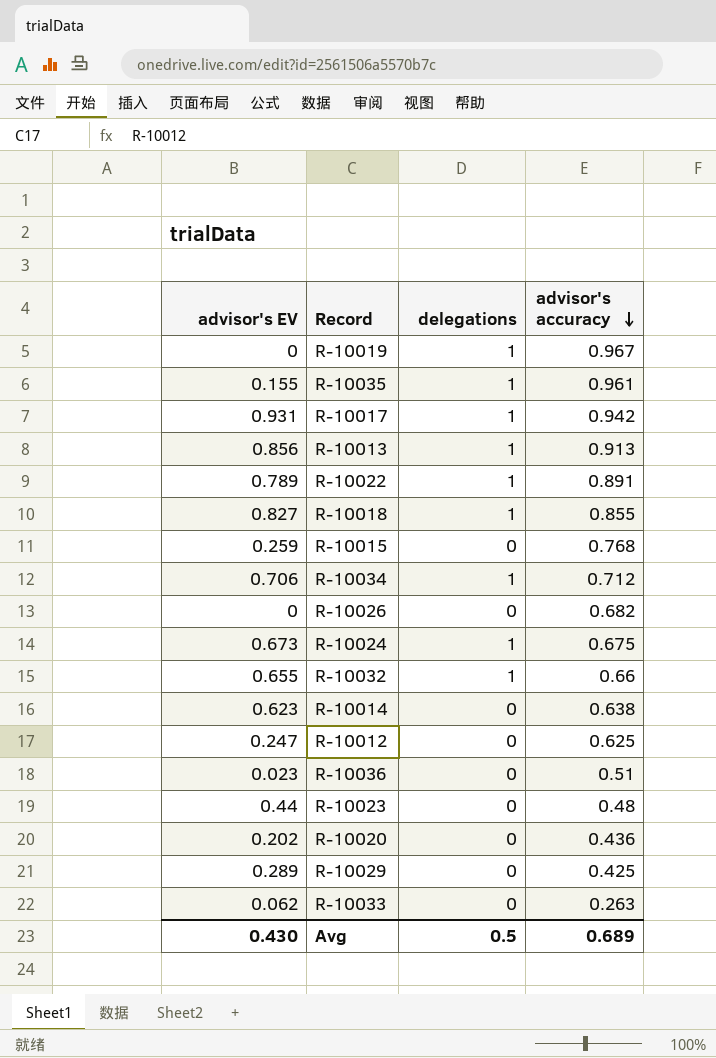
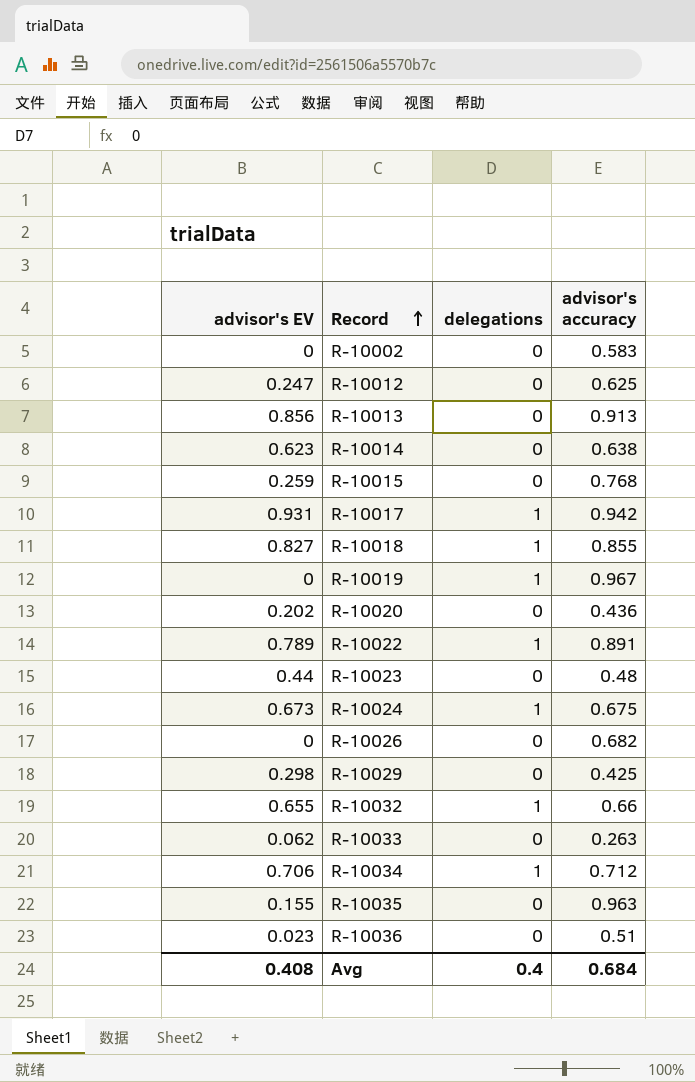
row order: advisor's accuracy descending -> Record ascending
row R-10002: none -> 0 | 0 | 0.583
R-10013 | delegations: 1 -> 0
R-10029 | advisor's EV: 0.289 -> 0.298
R-10035 | delegations: 1 -> 0
R-10035 | advisor's accuracy: 0.961 -> 0.963
Avg | advisor's EV: 0.430 -> 0.408
Avg | delegations: 0.5 -> 0.4
Avg | advisor's accuracy: 0.689 -> 0.684

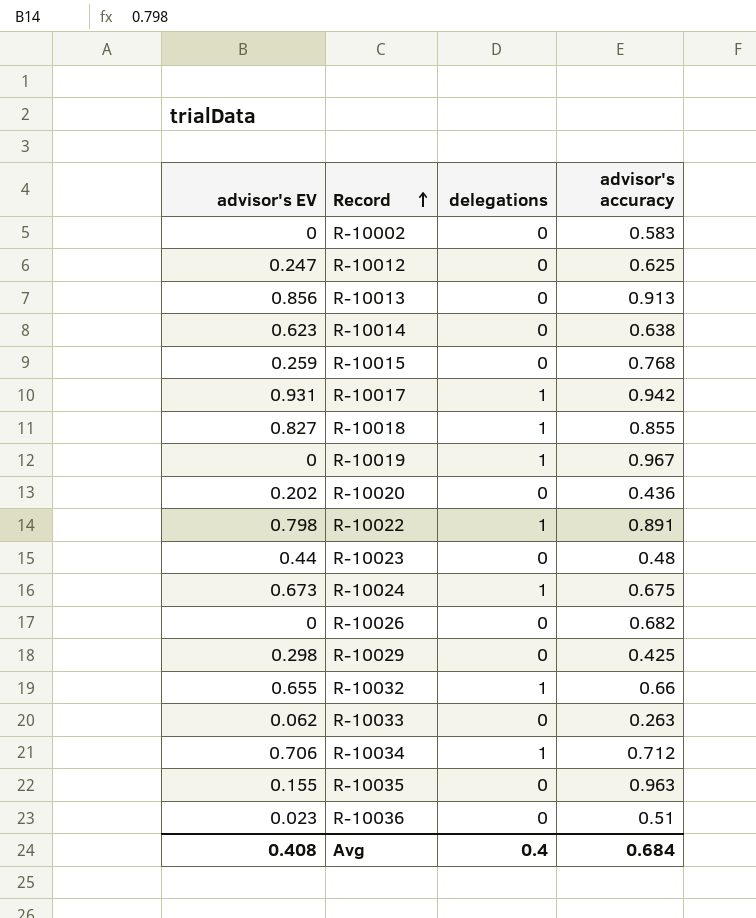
R-10022 | advisor's EV: 0.789 -> 0.798

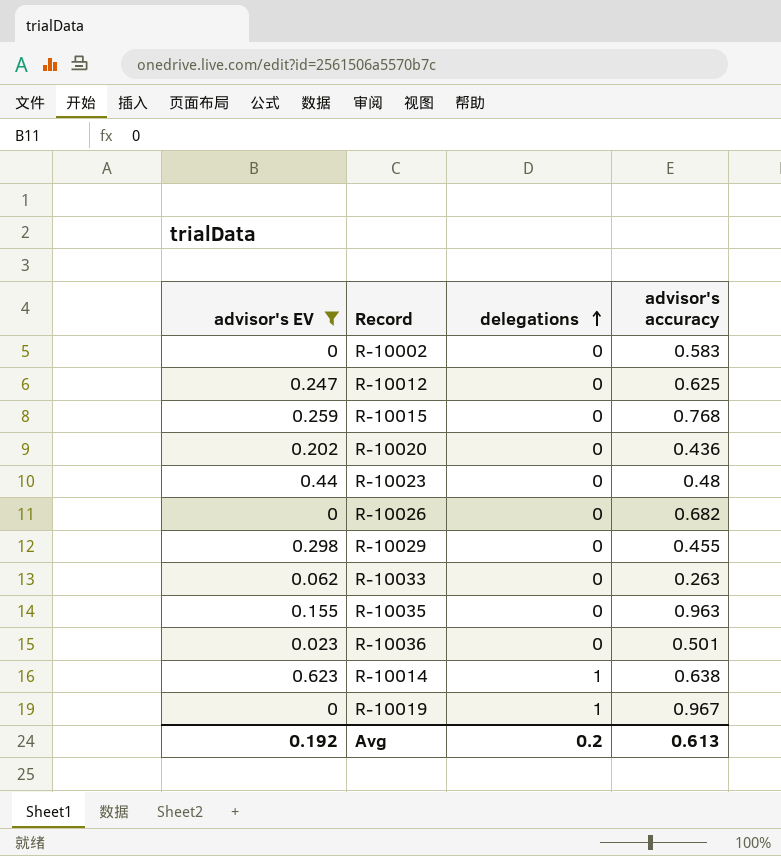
filter: none -> advisor's EV <= 0.623
row order: Record ascending -> delegations ascending
R-10029 | advisor's accuracy: 0.425 -> 0.455
R-10036 | advisor's accuracy: 0.51 -> 0.501
R-10014 | delegations: 0 -> 1
Avg | advisor's EV: 0.408 -> 0.192
Avg | delegations: 0.4 -> 0.2
Avg | advisor's accuracy: 0.684 -> 0.613

